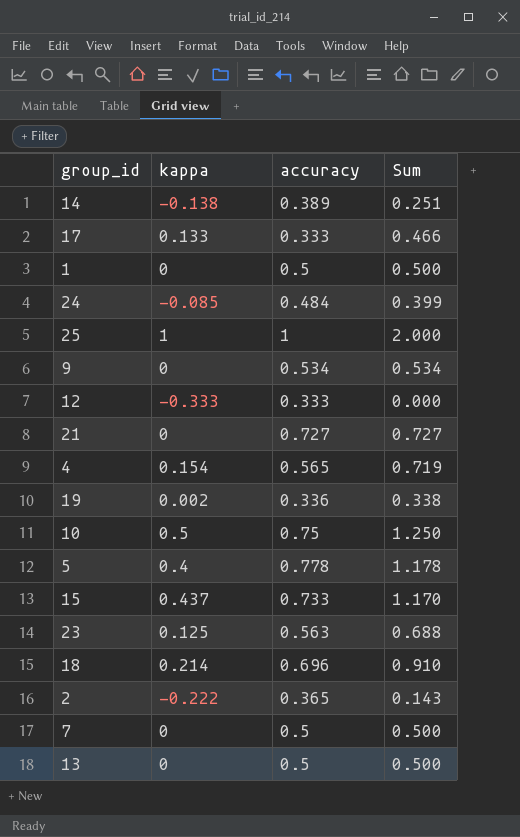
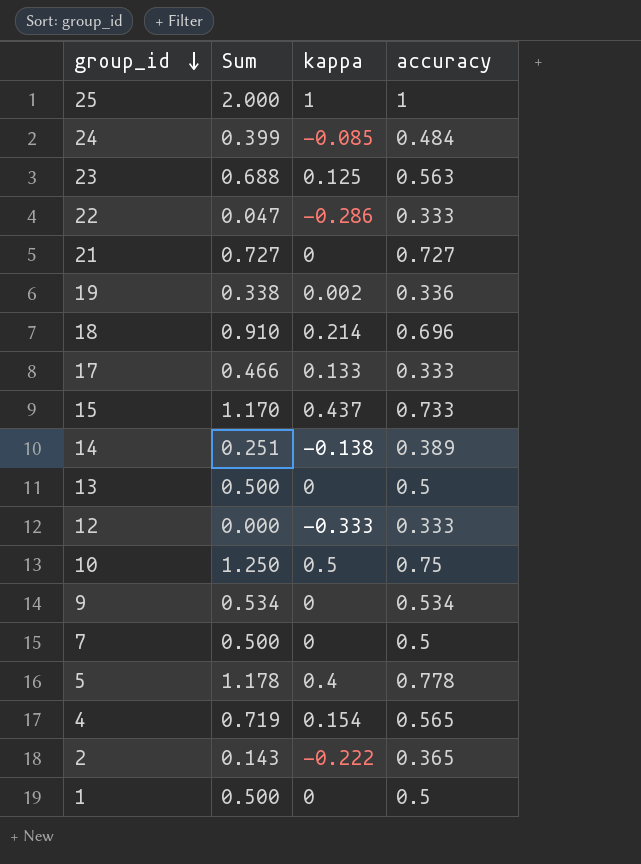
row order: none -> group_id descending
column Sum | position: 4 -> 2
row 22: none -> 0.047 | -0.286 | 0.333

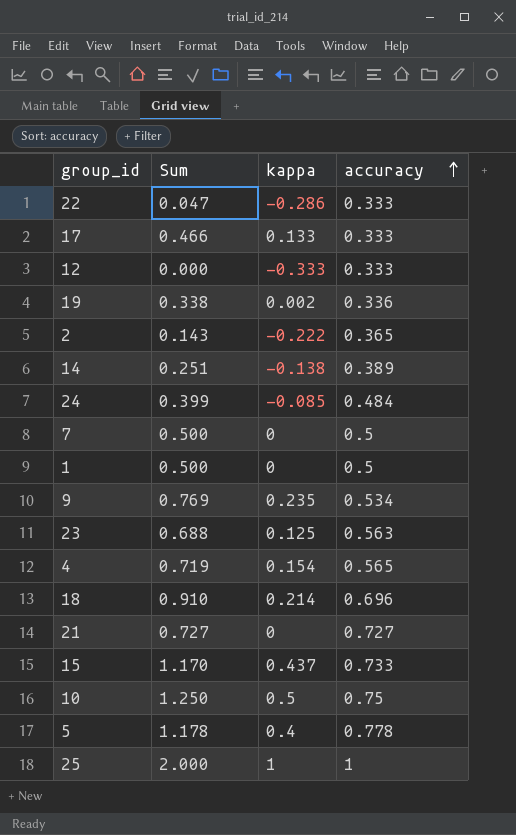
row order: group_id descending -> accuracy ascending
row 13: 0.500 | 0 | 0.5 -> none
9 | Sum: 0.534 -> 0.769
9 | kappa: 0 -> 0.235

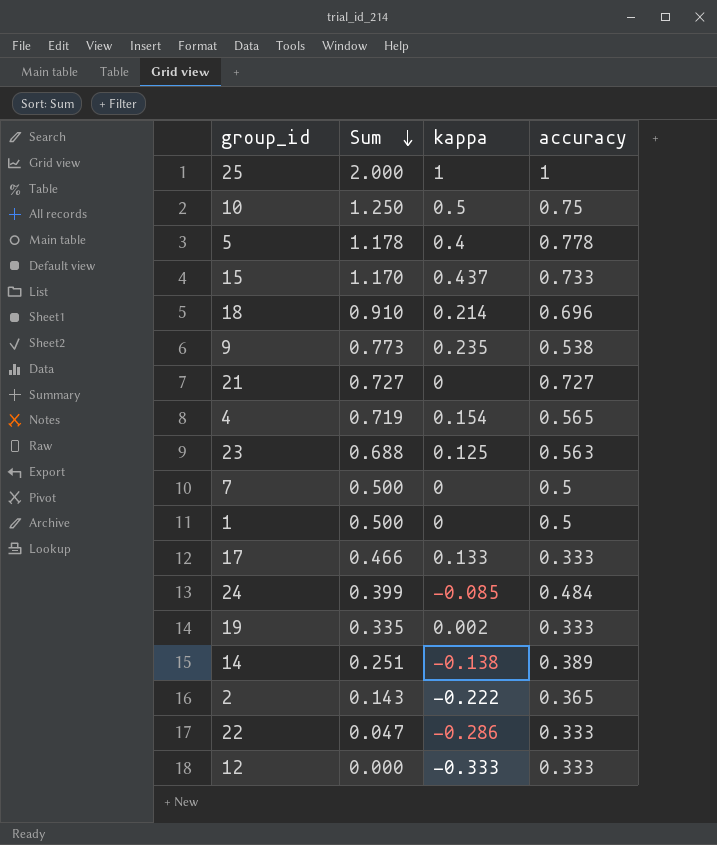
row order: accuracy ascending -> Sum descending
9 | Sum: 0.769 -> 0.773
9 | accuracy: 0.534 -> 0.538
19 | Sum: 0.338 -> 0.335
19 | accuracy: 0.336 -> 0.333

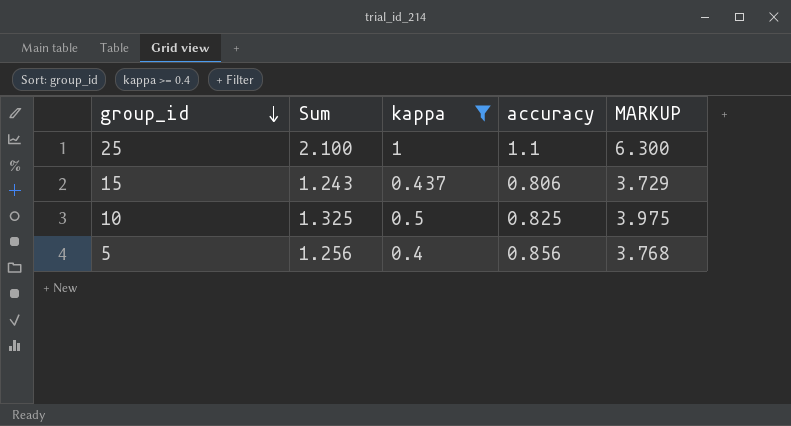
filter: none -> kappa >= 0.4
row order: Sum descending -> group_id descending
column MARKUP | formula: none -> [Sum] * 3
25 | Sum: 2.000 -> 2.100
25 | accuracy: 1 -> 1.1
15 | Sum: 1.170 -> 1.243
15 | accuracy: 0.733 -> 0.806
10 | Sum: 1.250 -> 1.325
10 | accuracy: 0.75 -> 0.825
5 | Sum: 1.178 -> 1.256
5 | accuracy: 0.778 -> 0.856

